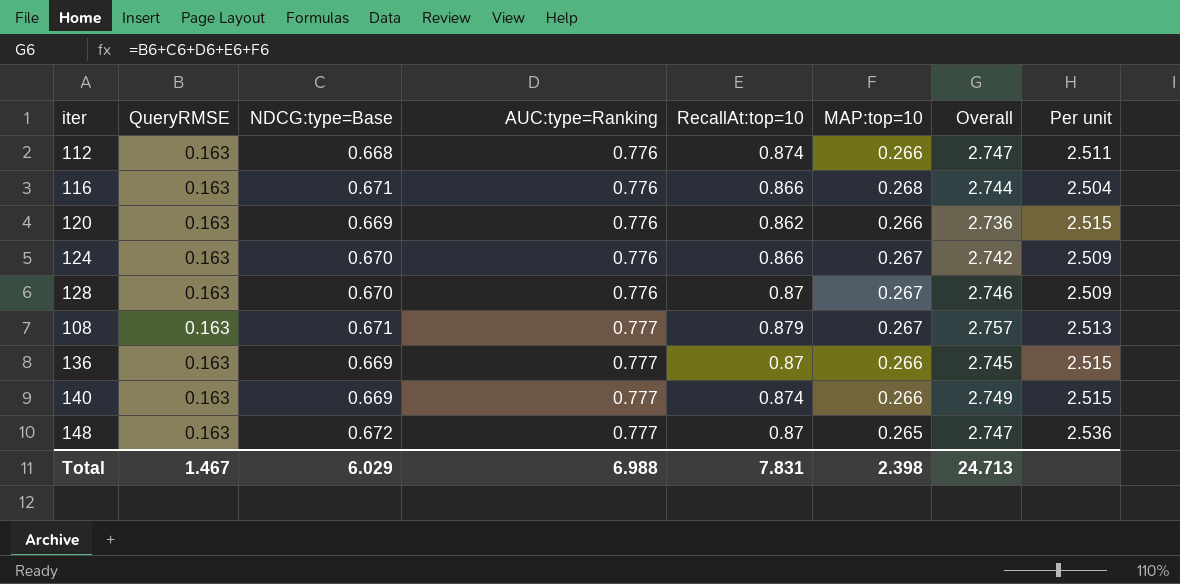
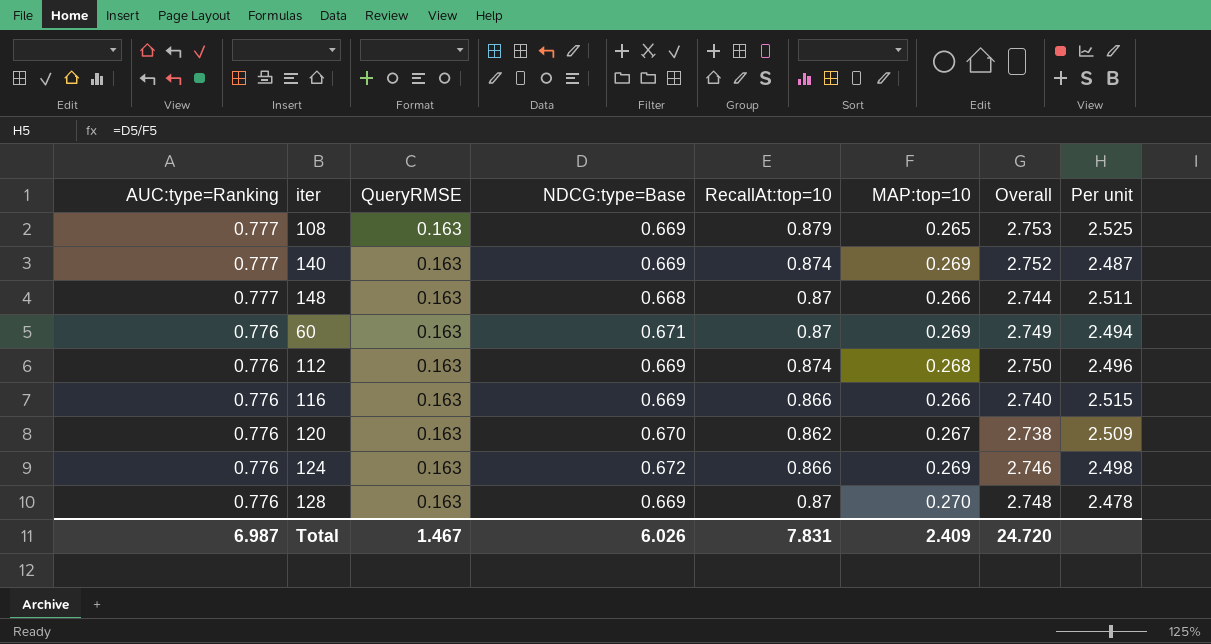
row order: AUC:type=Ranking ascending -> AUC:type=Ranking descending
column AUC:type=Ranking | position: 4 -> 1
row 136: 0.163 | 0.669 | 0.777 | 0.87 | 0.266 | 2.745 | 2.515 -> none
108 | NDCG:type=Base: 0.671 -> 0.669
108 | MAP:top=10: 0.267 -> 0.265
108 | Overall: 2.757 -> 2.753
108 | Per unit: 2.513 -> 2.525
140 | MAP:top=10: 0.266 -> 0.269
140 | Overall: 2.749 -> 2.752
140 | Per unit: 2.515 -> 2.487
148 | NDCG:type=Base: 0.672 -> 0.668
148 | MAP:top=10: 0.265 -> 0.266
148 | Overall: 2.747 -> 2.744
148 | Per unit: 2.536 -> 2.511
row 60: none -> 0.776 | 0.163 | 0.671 | 0.87 | 0.269 | 2.749 | 2.494
112 | NDCG:type=Base: 0.668 -> 0.669
112 | MAP:top=10: 0.266 -> 0.268
112 | Overall: 2.747 -> 2.750
112 | Per unit: 2.511 -> 2.496
116 | NDCG:type=Base: 0.671 -> 0.669
116 | MAP:top=10: 0.268 -> 0.266
116 | Overall: 2.744 -> 2.740
116 | Per unit: 2.504 -> 2.515
120 | NDCG:type=Base: 0.669 -> 0.670
120 | MAP:top=10: 0.266 -> 0.267
120 | Overall: 2.736 -> 2.738
120 | Per unit: 2.515 -> 2.509
124 | NDCG:type=Base: 0.670 -> 0.672
124 | MAP:top=10: 0.267 -> 0.269
124 | Overall: 2.742 -> 2.746
124 | Per unit: 2.509 -> 2.498
128 | NDCG:type=Base: 0.670 -> 0.669
128 | MAP:top=10: 0.267 -> 0.270
128 | Overall: 2.746 -> 2.748
128 | Per unit: 2.509 -> 2.478
Total | AUC:type=Ranking: 6.988 -> 6.987
Total | NDCG:type=Base: 6.029 -> 6.026
Total | MAP:top=10: 2.398 -> 2.409
Total | Overall: 24.713 -> 24.720

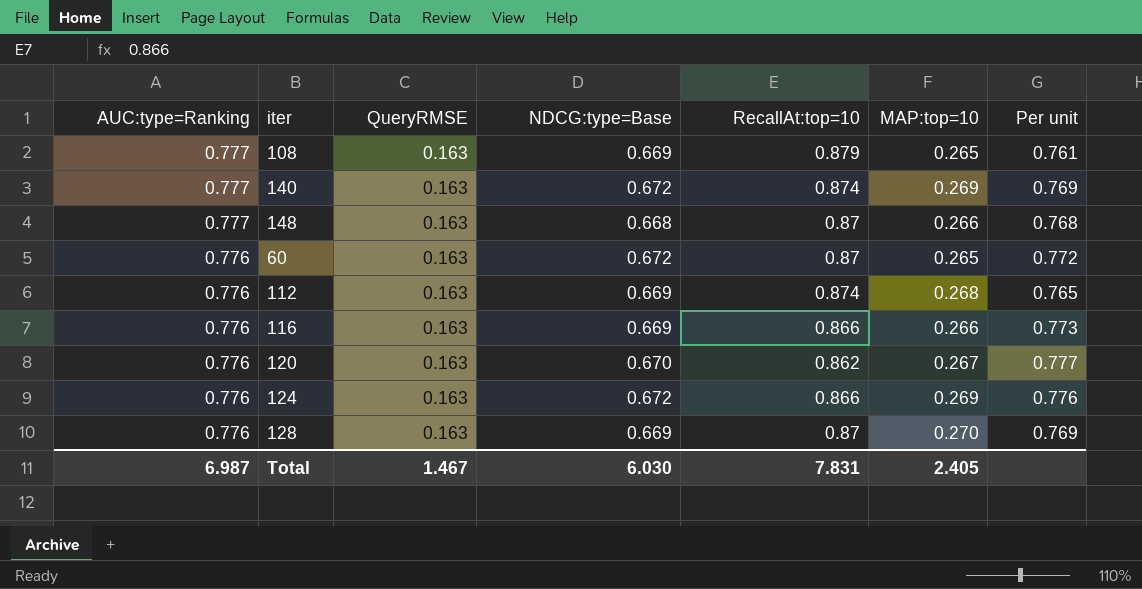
column Overall | formula: [AUC:type=Ranking] + [QueryRMSE] + [NDCG:type=Base] + [RecallAt:top=10] + [MAP:top=10] -> none
column Per unit | formula: [NDCG:type=Base] / [MAP:top=10] -> [NDCG:type=Base] / [RecallAt:top=10]
140 | NDCG:type=Base: 0.669 -> 0.672
60 | NDCG:type=Base: 0.671 -> 0.672
60 | MAP:top=10: 0.269 -> 0.265
Total | NDCG:type=Base: 6.026 -> 6.030
Total | MAP:top=10: 2.409 -> 2.405

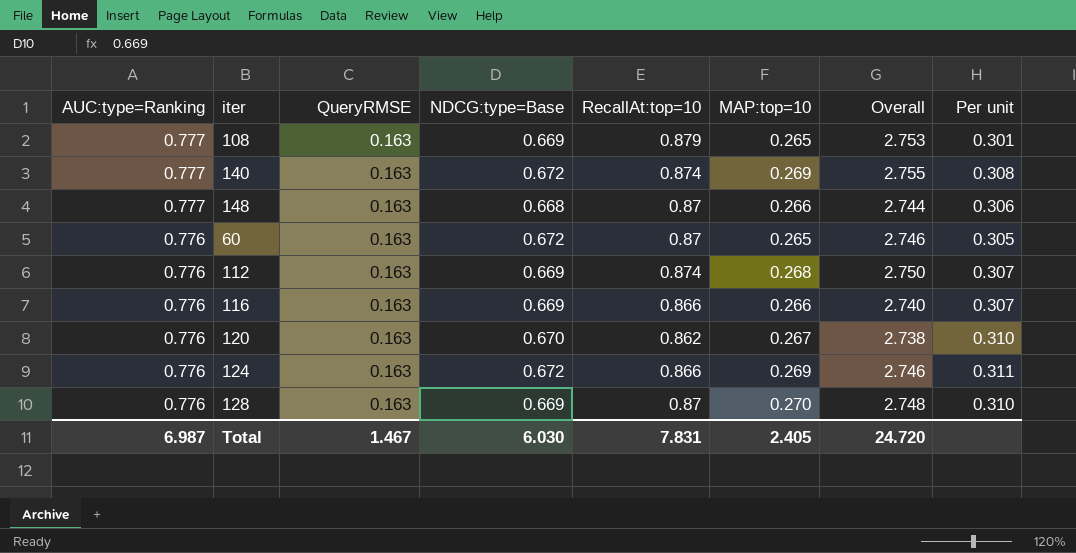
column Overall | formula: none -> [AUC:type=Ranking] + [QueryRMSE] + [NDCG:type=Base] + [RecallAt:top=10] + [MAP:top=10]
column Per unit | formula: [NDCG:type=Base] / [RecallAt:top=10] -> [MAP:top=10] / [RecallAt:top=10]

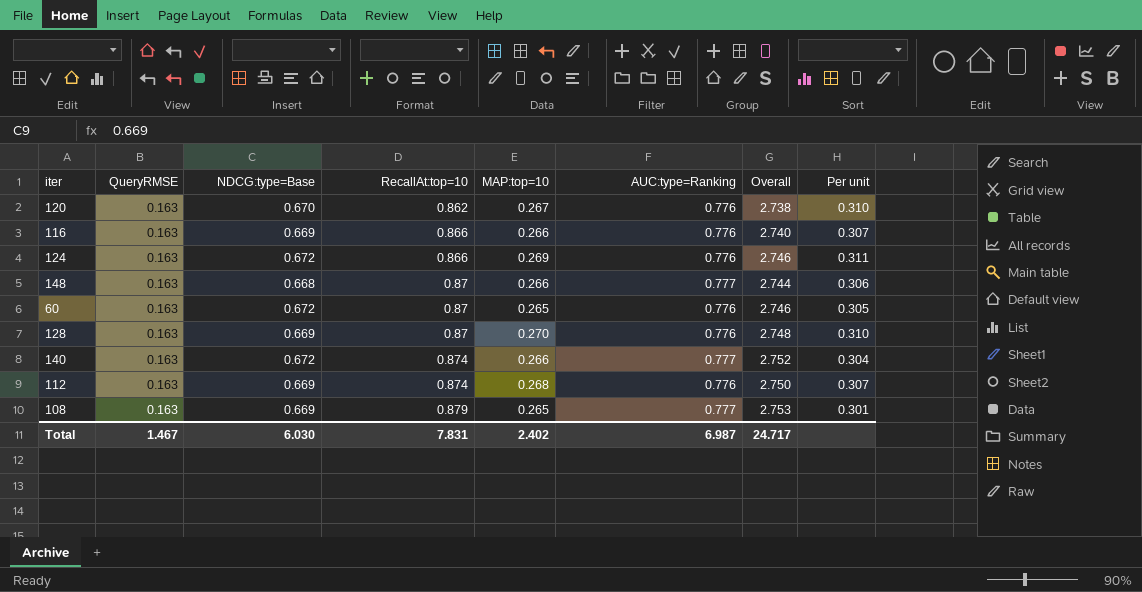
row order: AUC:type=Ranking descending -> RecallAt:top=10 ascending
column AUC:type=Ranking | position: 1 -> 6
140 | MAP:top=10: 0.269 -> 0.266
140 | Overall: 2.755 -> 2.752
140 | Per unit: 0.308 -> 0.304
Total | MAP:top=10: 2.405 -> 2.402
Total | Overall: 24.720 -> 24.717

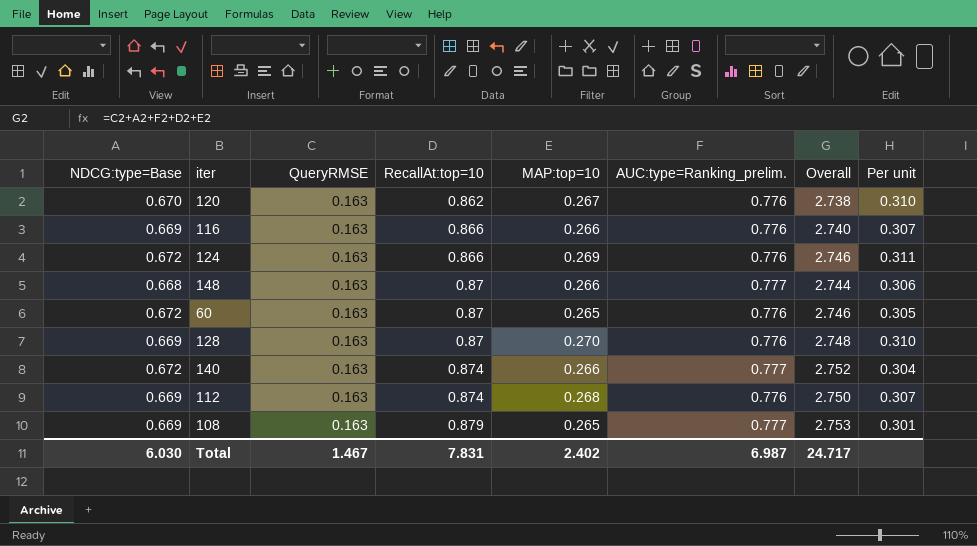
column NDCG:type=Base | position: 3 -> 1
column name: AUC:type=Ranking -> AUC:type=Ranking_prelim.

